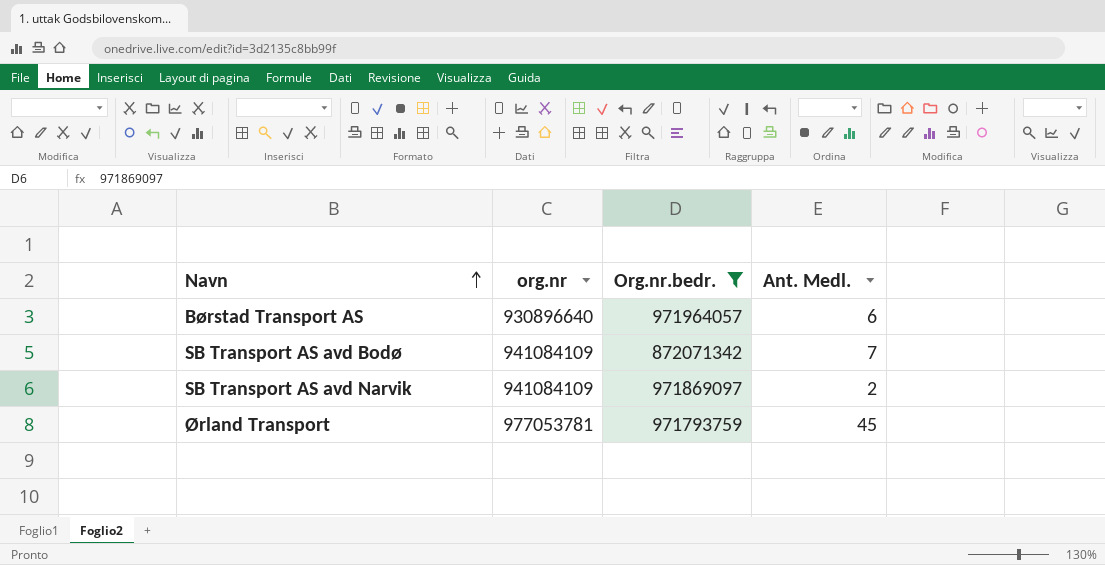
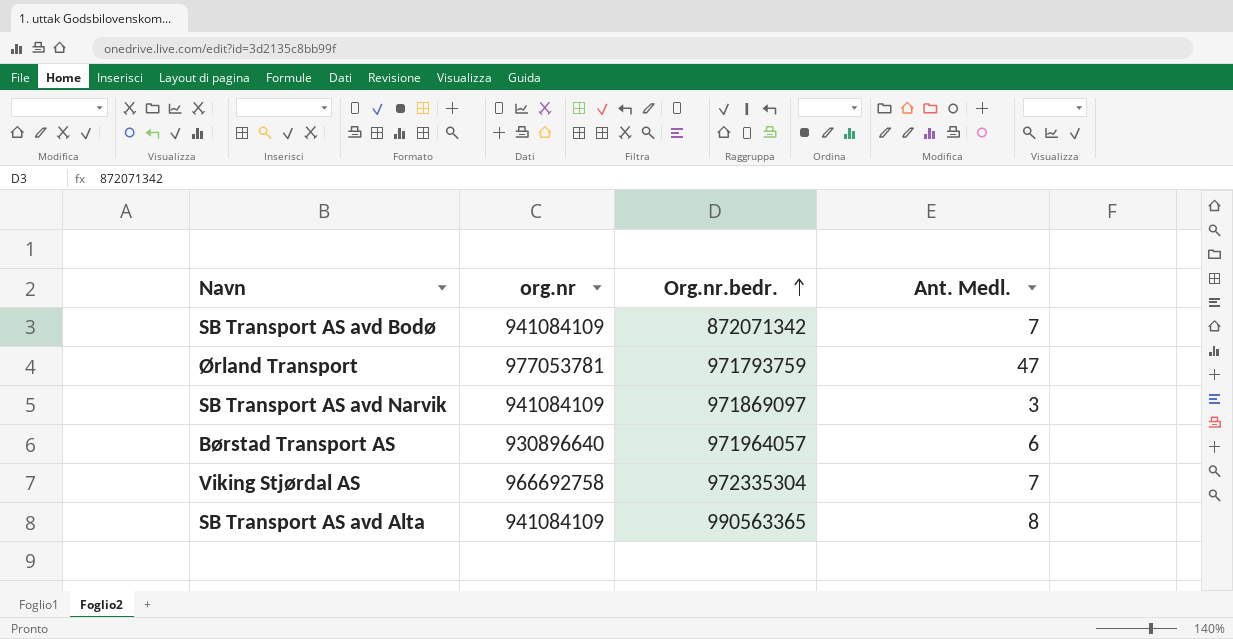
filter: Org.nr.bedr. <= 971964057 -> none
row order: Navn ascending -> Org.nr.bedr. ascending
Ørland Transport | Ant. Medl.: 45 -> 47
SB Transport AS avd Narvik | Ant. Medl.: 2 -> 3

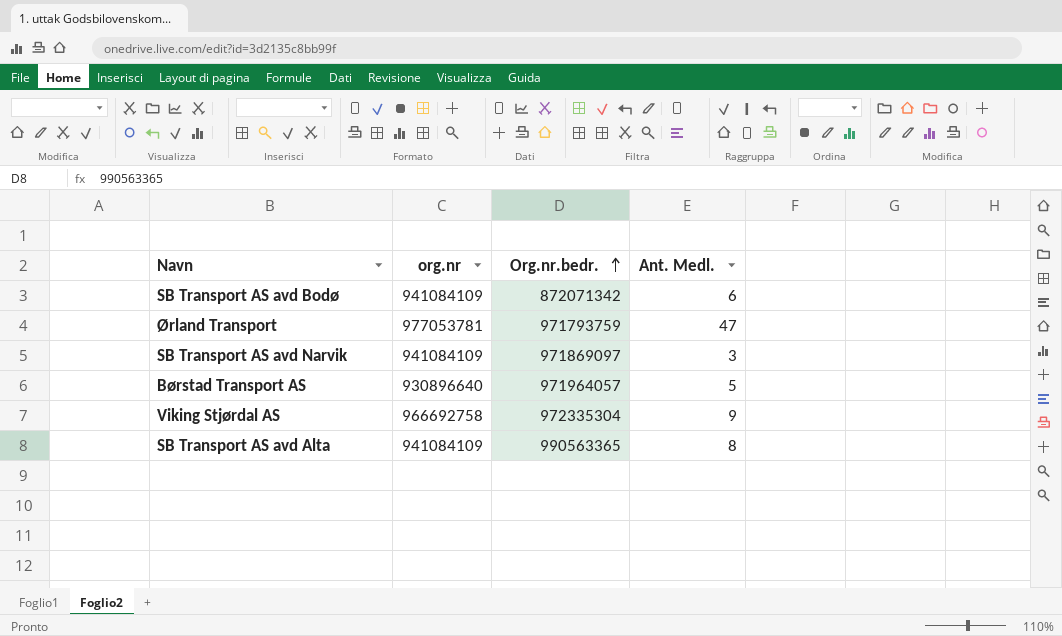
SB Transport AS avd Bodø | Ant. Medl.: 7 -> 6
Børstad Transport AS | Ant. Medl.: 6 -> 5
Viking Stjørdal AS | Ant. Medl.: 7 -> 9

